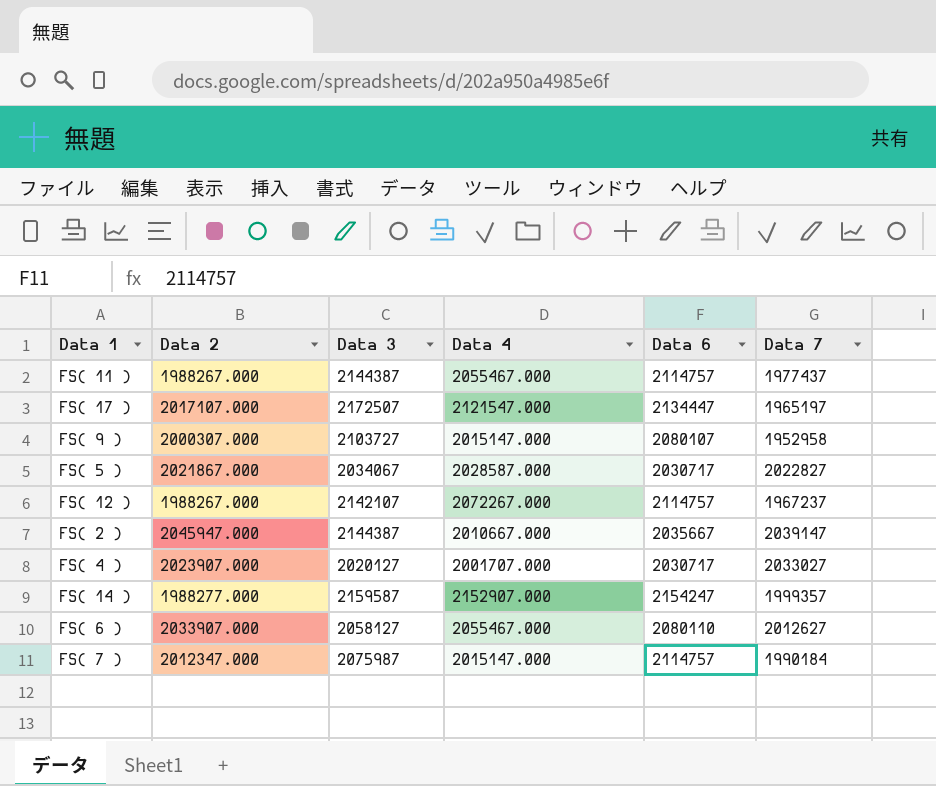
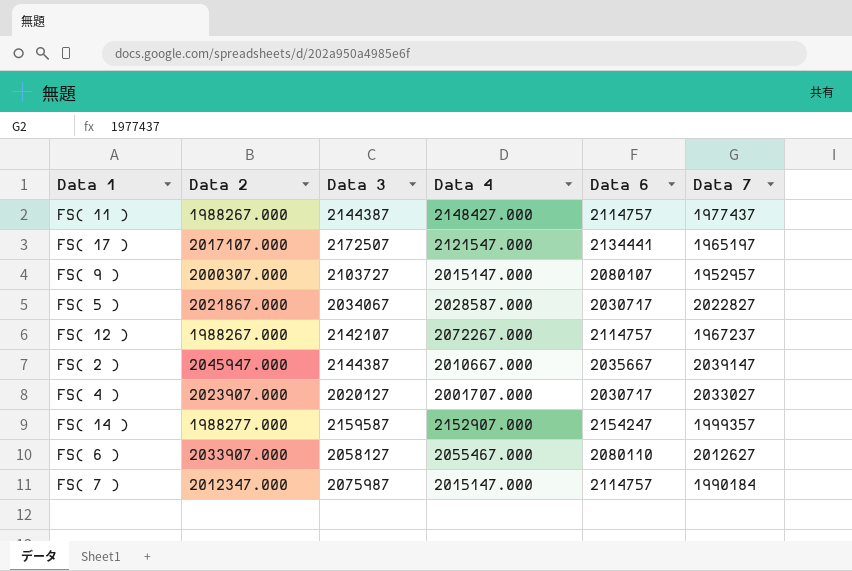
FS( 11 ) | Data 4: 2055467.000 -> 2148427.000
FS( 17 ) | Data 6: 2134447 -> 2134441
FS( 9 ) | Data 7: 1952958 -> 1952957

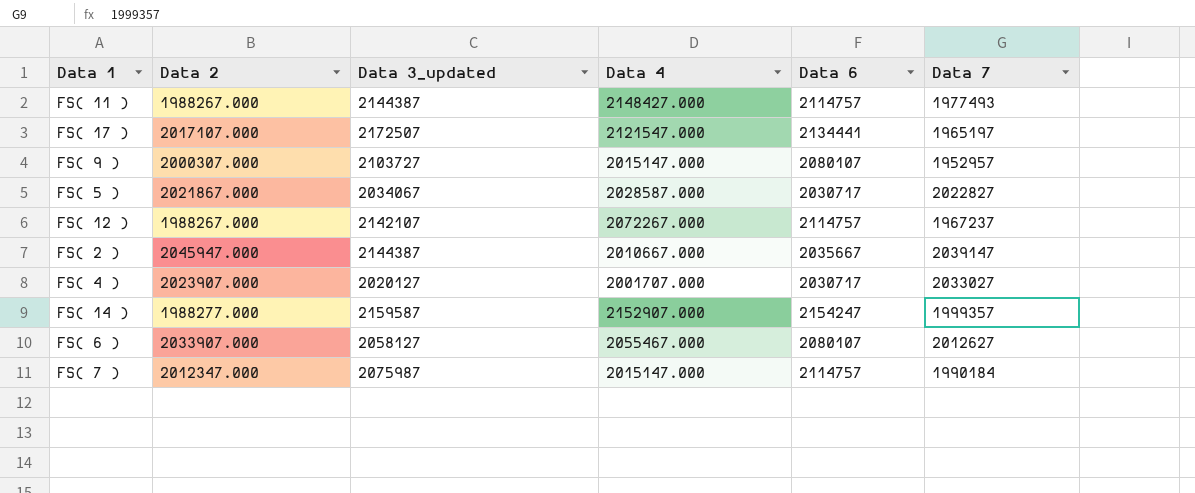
column name: Data 3 -> Data 3_updated
FS( 11 ) | Data 7: 1977437 -> 1977493
FS( 6 ) | Data 6: 2080110 -> 2080107

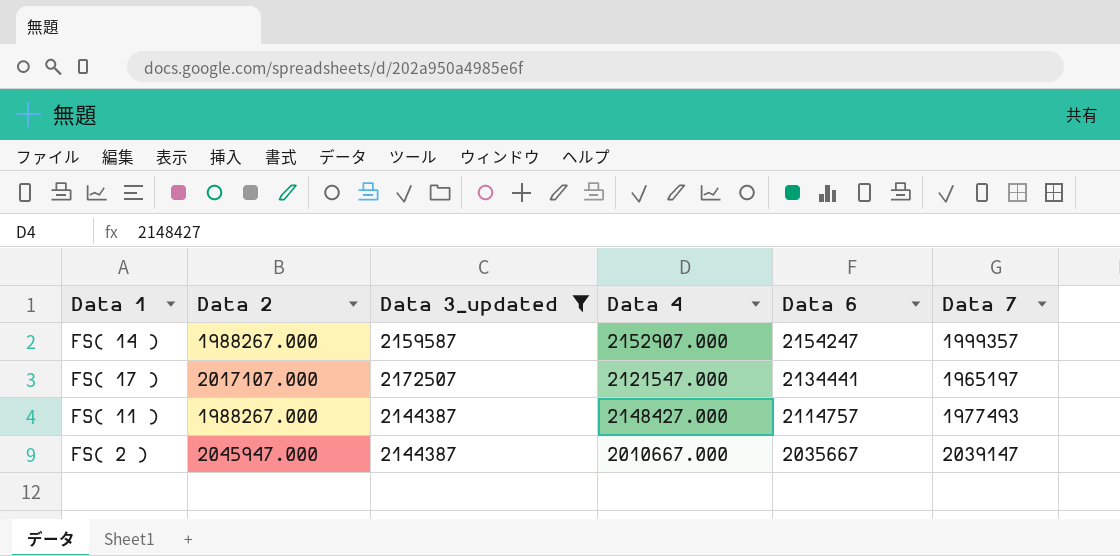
filter: none -> Data 3_updated >= 2144387
row order: none -> Data 6 descending
FS( 14 ) | Data 2: 1988277.000 -> 1988267.000

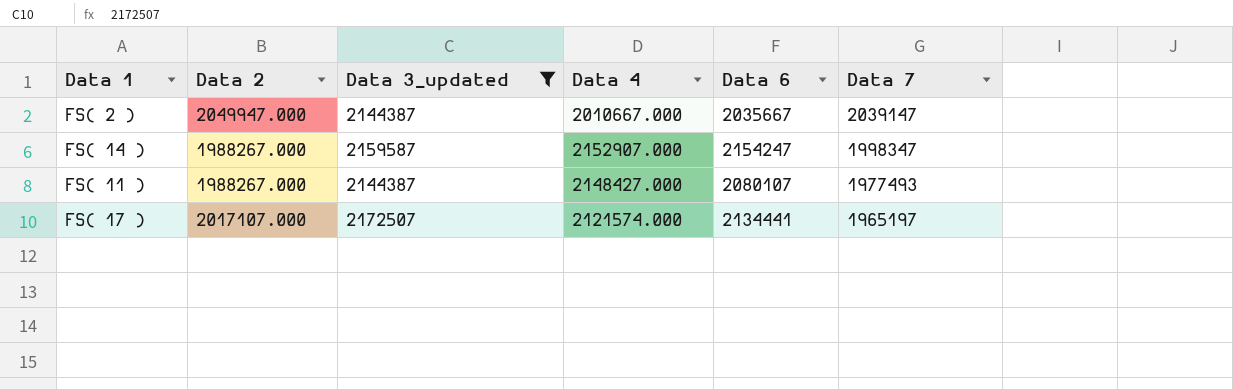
row order: Data 6 descending -> Data 7 descending
FS( 2 ) | Data 2: 2045947.000 -> 2049947.000
FS( 14 ) | Data 7: 1999357 -> 1998347
FS( 11 ) | Data 6: 2114757 -> 2080107
FS( 17 ) | Data 4: 2121547.000 -> 2121574.000

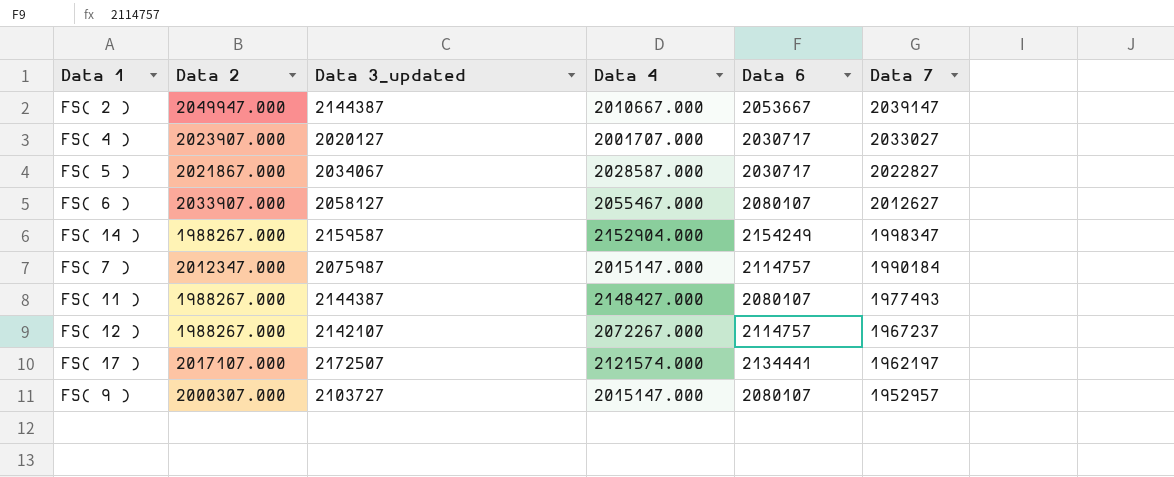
filter: Data 3_updated >= 2144387 -> none
FS( 2 ) | Data 6: 2035667 -> 2053667
FS( 14 ) | Data 4: 2152907.000 -> 2152904.000
FS( 14 ) | Data 6: 2154247 -> 2154249
FS( 17 ) | Data 7: 1965197 -> 1962197

